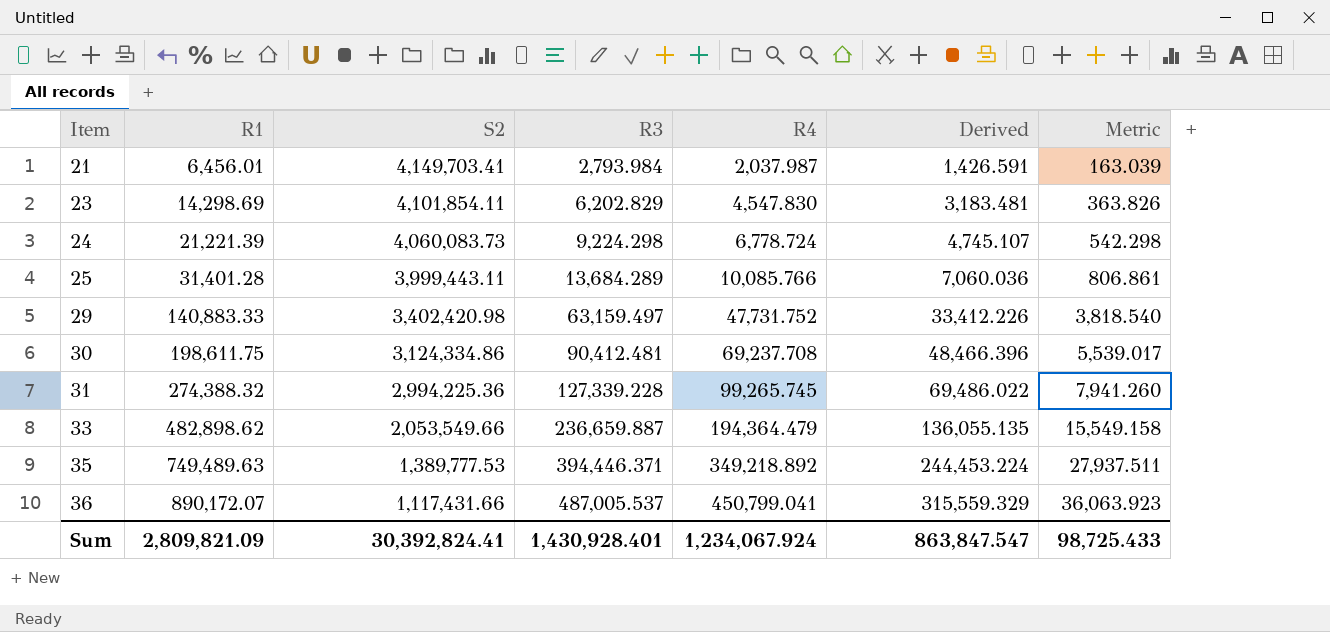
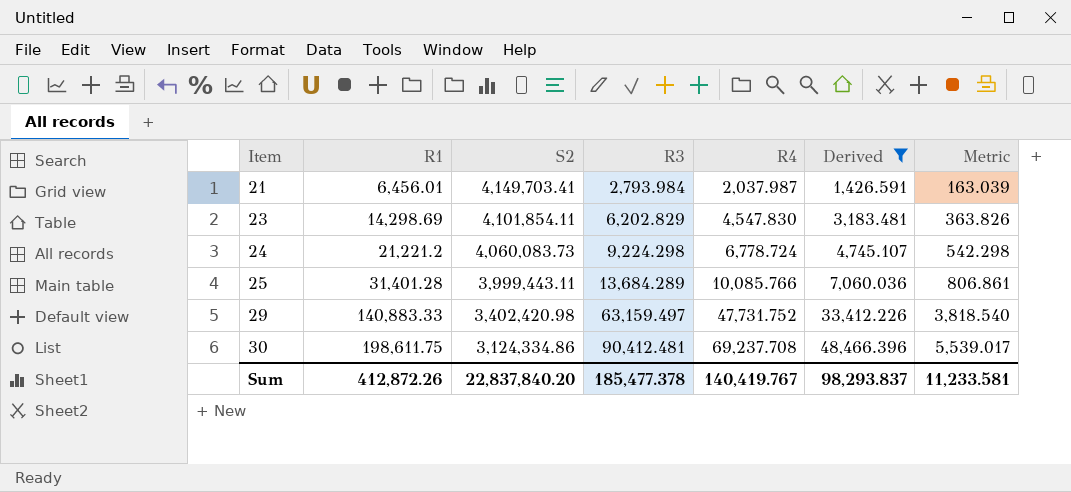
filter: none -> Derived <= 48,466.396
24 | R1: 21,221.39 -> 21,221.2
Sum | R1: 2,809,821.09 -> 412,872.26
Sum | S2: 30,392,824.41 -> 22,837,840.20
Sum | R3: 1,430,928.401 -> 185,477.378
Sum | R4: 1,234,067.924 -> 140,419.767
Sum | Derived: 863,847.547 -> 98,293.837
Sum | Metric: 98,725.433 -> 11,233.581

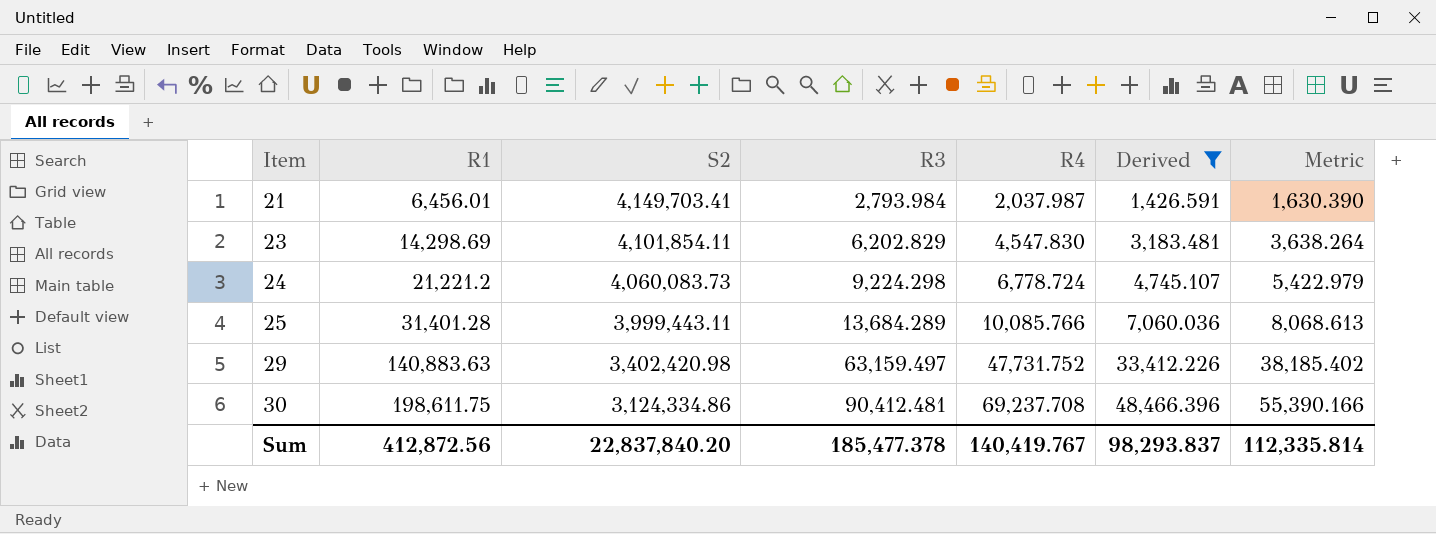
column Metric | formula: [R4] * 0.08 -> [R4] * 0.8
29 | R1: 140,883.33 -> 140,883.63
Sum | R1: 412,872.26 -> 412,872.56
Sum | Metric: 11,233.581 -> 112,335.814

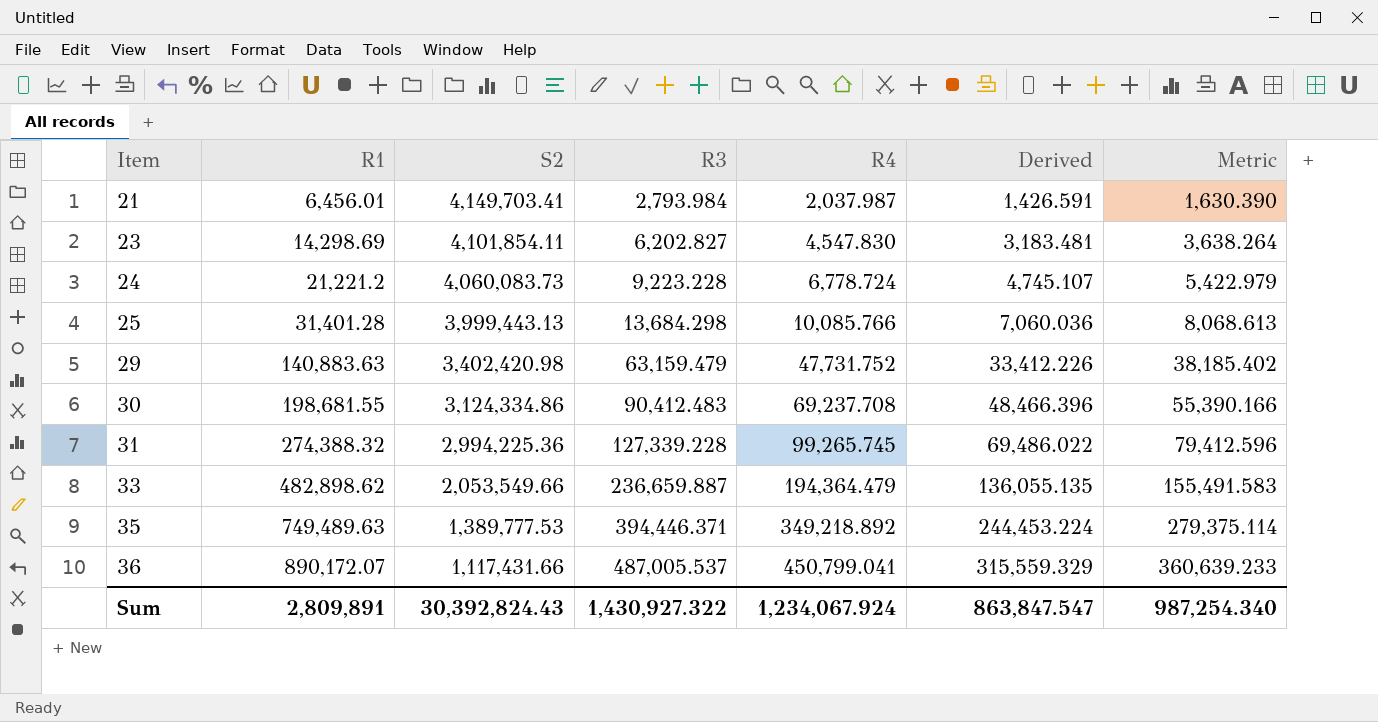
filter: Derived <= 48,466.396 -> none
23 | R3: 6,202.829 -> 6,202.827
24 | R3: 9,224.298 -> 9,223.228
25 | S2: 3,999,443.11 -> 3,999,443.13
25 | R3: 13,684.289 -> 13,684.298
29 | R3: 63,159.497 -> 63,159.479
30 | R1: 198,611.75 -> 198,681.55
30 | R3: 90,412.481 -> 90,412.483
Sum | R1: 412,872.56 -> 2,809,891
Sum | S2: 22,837,840.20 -> 30,392,824.43
Sum | R3: 185,477.378 -> 1,430,927.322
Sum | R4: 140,419.767 -> 1,234,067.924
Sum | Derived: 98,293.837 -> 863,847.547
Sum | Metric: 112,335.814 -> 987,254.340

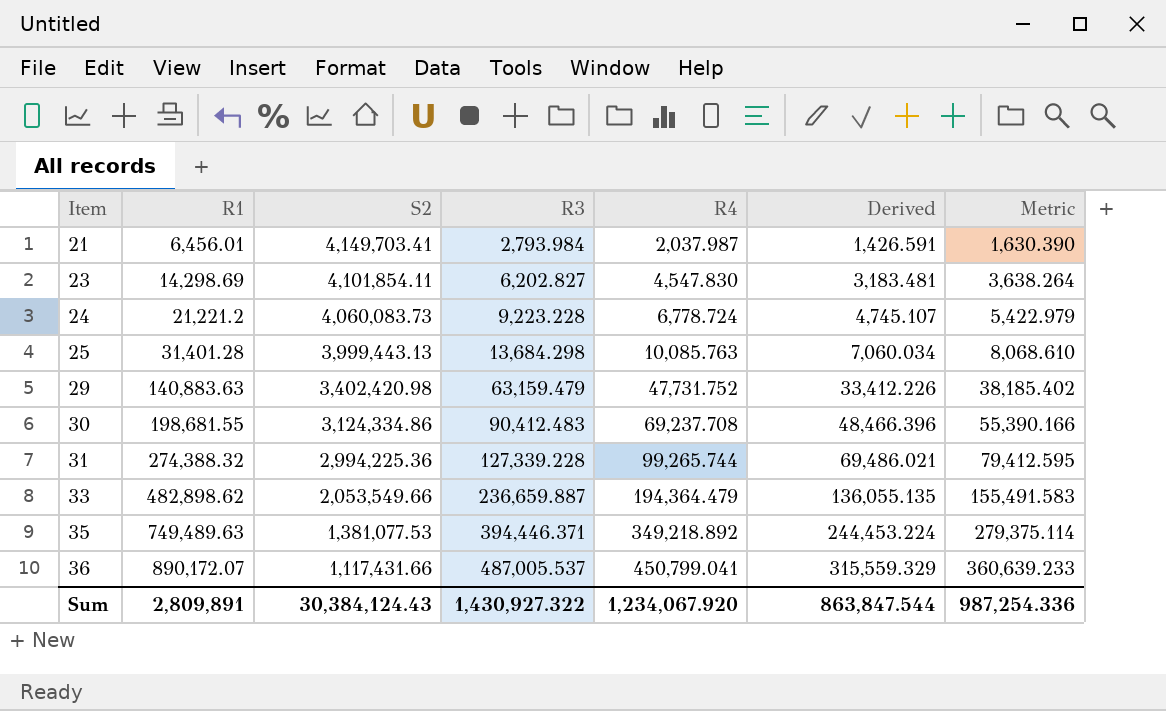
25 | R4: 10,085.766 -> 10,085.763
25 | Derived: 7,060.036 -> 7,060.034
25 | Metric: 8,068.613 -> 8,068.610
31 | R4: 99,265.745 -> 99,265.744
31 | Derived: 69,486.022 -> 69,486.021
31 | Metric: 79,412.596 -> 79,412.595
35 | S2: 1,389,777.53 -> 1,381,077.53
Sum | S2: 30,392,824.43 -> 30,384,124.43
Sum | R4: 1,234,067.924 -> 1,234,067.920
Sum | Derived: 863,847.547 -> 863,847.544
Sum | Metric: 987,254.340 -> 987,254.336

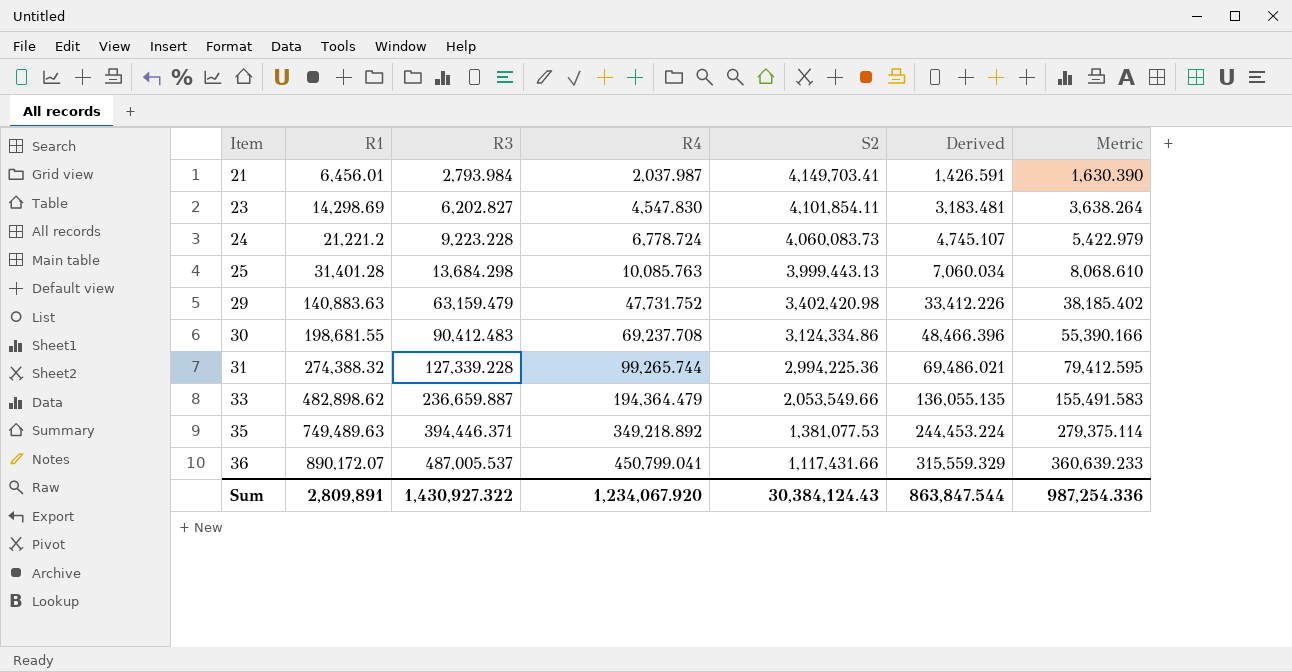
column S2 | position: 3 -> 5

